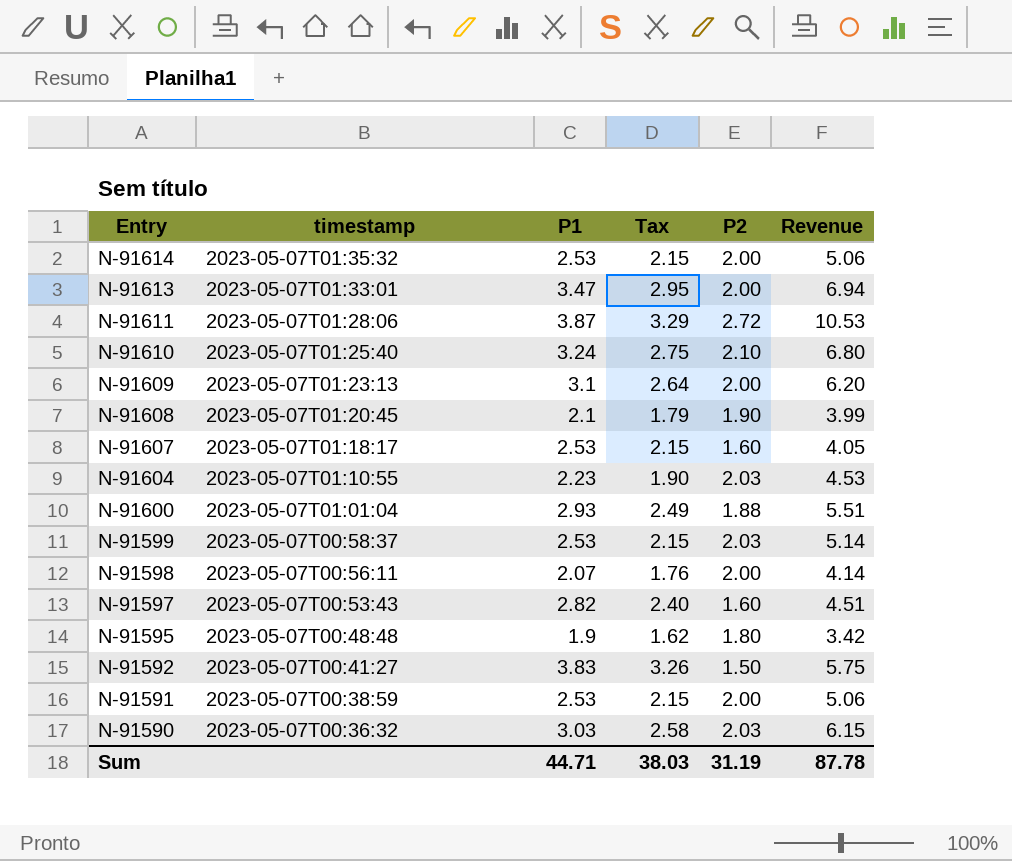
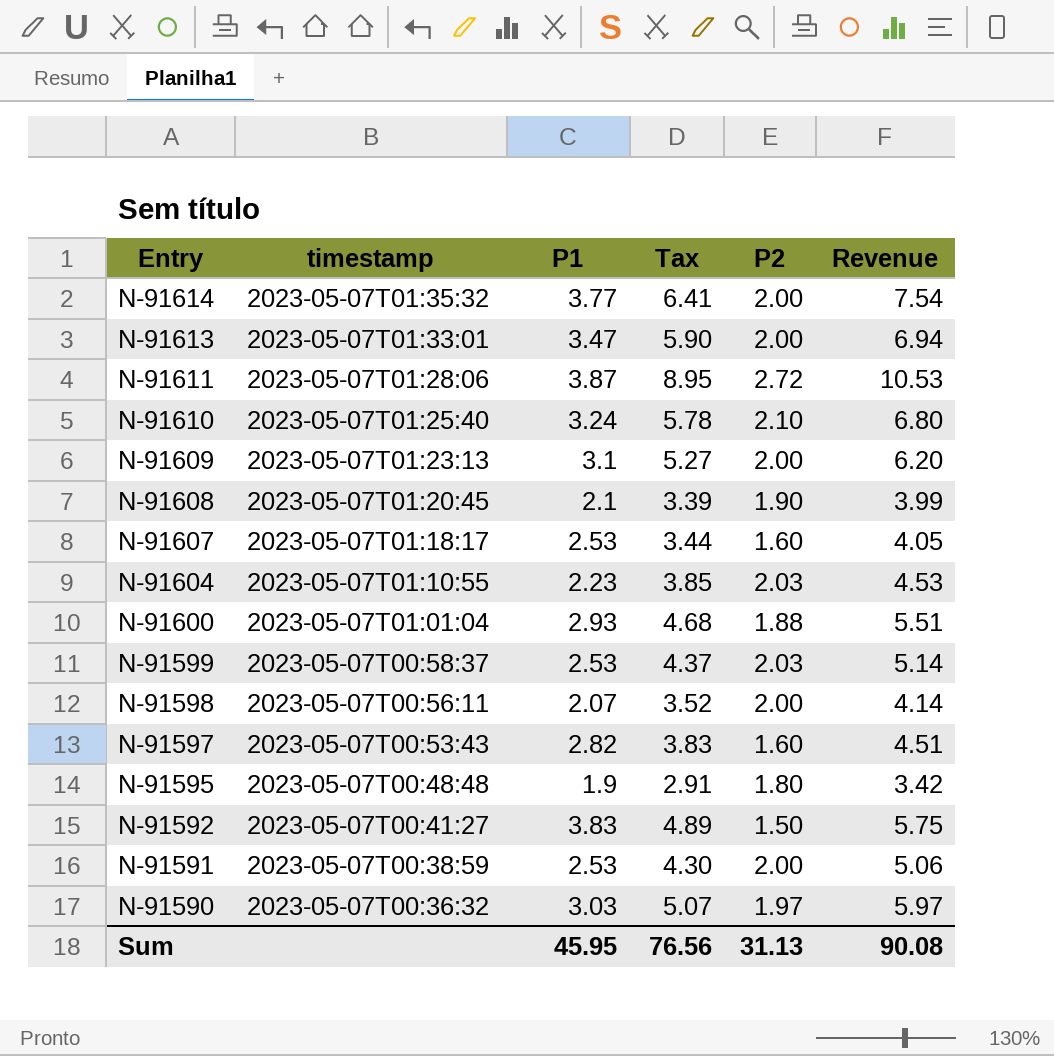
column Tax | formula: [P1] * 0.85 -> [Revenue] * 0.85
N-91614 | P1: 2.53 -> 3.77
N-91614 | Revenue: 5.06 -> 7.54
N-91590 | P2: 2.03 -> 1.97
N-91590 | Revenue: 6.15 -> 5.97
Sum | P1: 44.71 -> 45.95
Sum | Tax: 38.03 -> 76.56
Sum | P2: 31.19 -> 31.13
Sum | Revenue: 87.78 -> 90.08

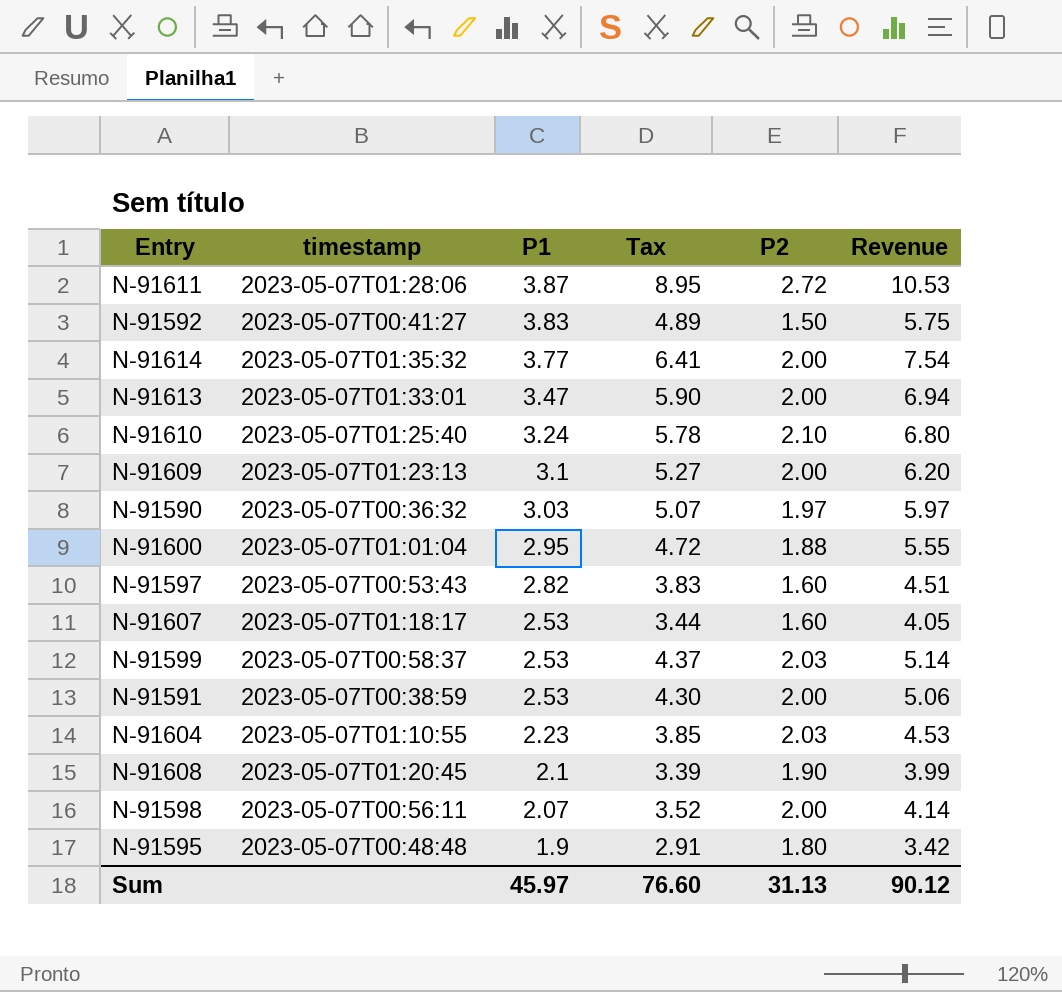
row order: Entry descending -> P1 descending
N-91600 | P1: 2.93 -> 2.95
N-91600 | Tax: 4.68 -> 4.72
N-91600 | Revenue: 5.51 -> 5.55
Sum | P1: 45.95 -> 45.97
Sum | Tax: 76.56 -> 76.60
Sum | Revenue: 90.08 -> 90.12

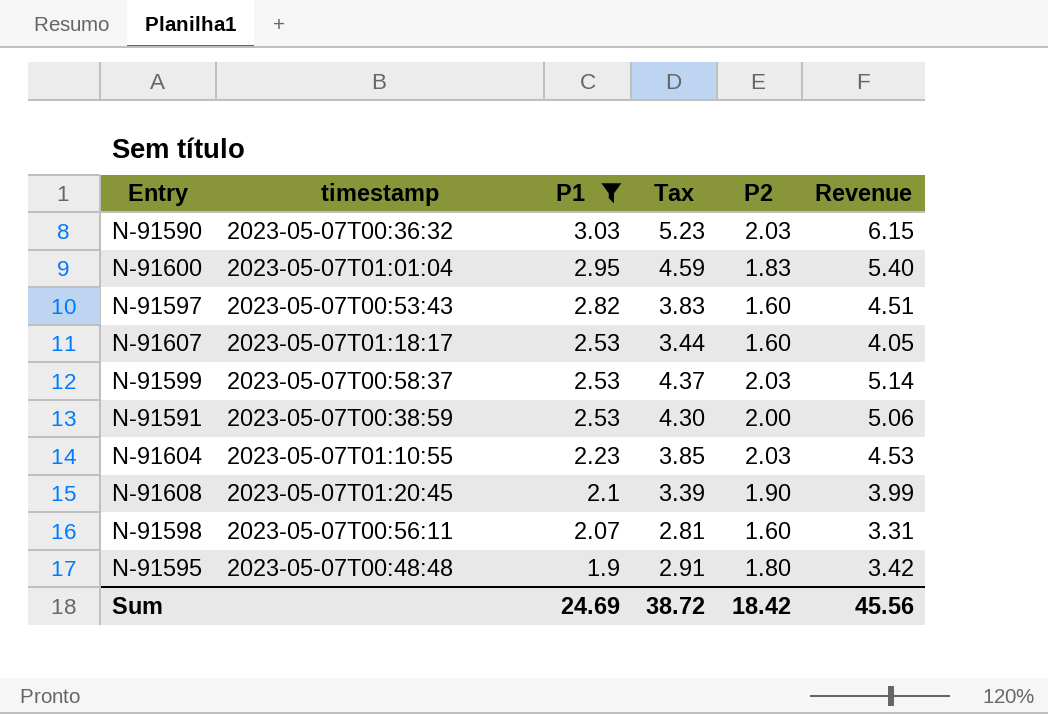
filter: none -> P1 <= 3.03
N-91590 | Tax: 5.07 -> 5.23
N-91590 | P2: 1.97 -> 2.03
N-91590 | Revenue: 5.97 -> 6.15
N-91600 | Tax: 4.72 -> 4.59
N-91600 | P2: 1.88 -> 1.83
N-91600 | Revenue: 5.55 -> 5.40
N-91598 | Tax: 3.52 -> 2.81
N-91598 | P2: 2.00 -> 1.60
N-91598 | Revenue: 4.14 -> 3.31
Sum | P1: 45.97 -> 24.69
Sum | Tax: 76.60 -> 38.72
Sum | P2: 31.13 -> 18.42
Sum | Revenue: 90.12 -> 45.56

